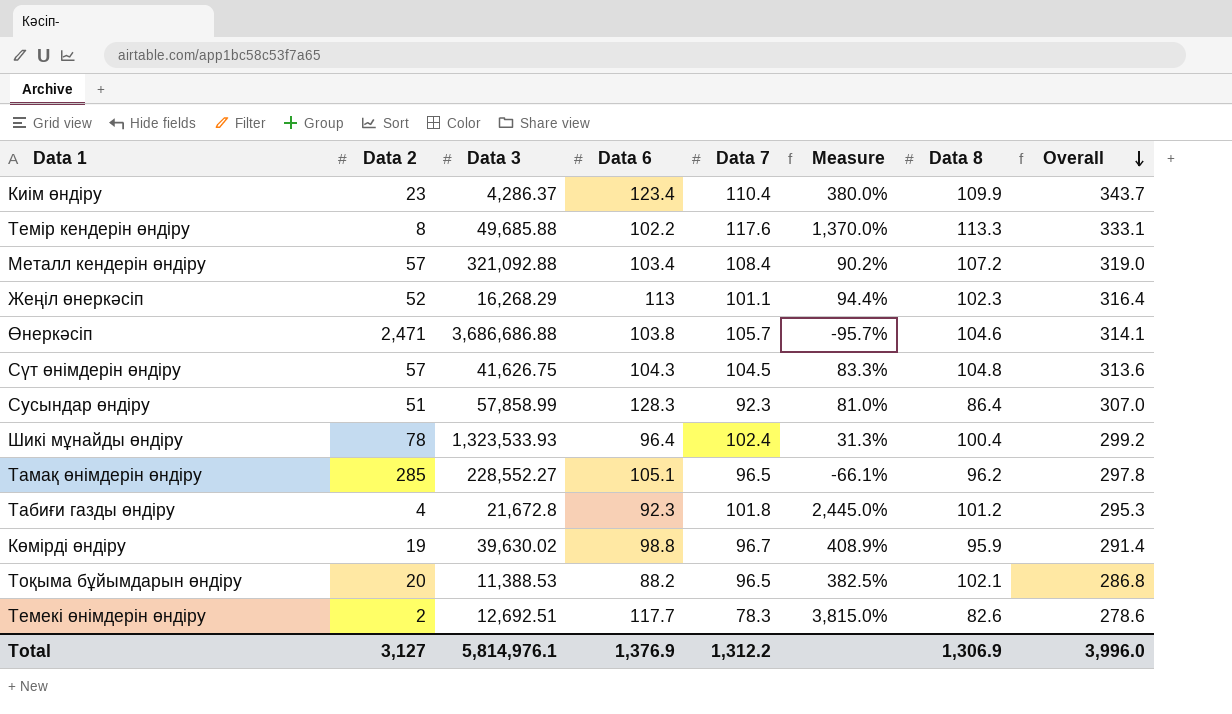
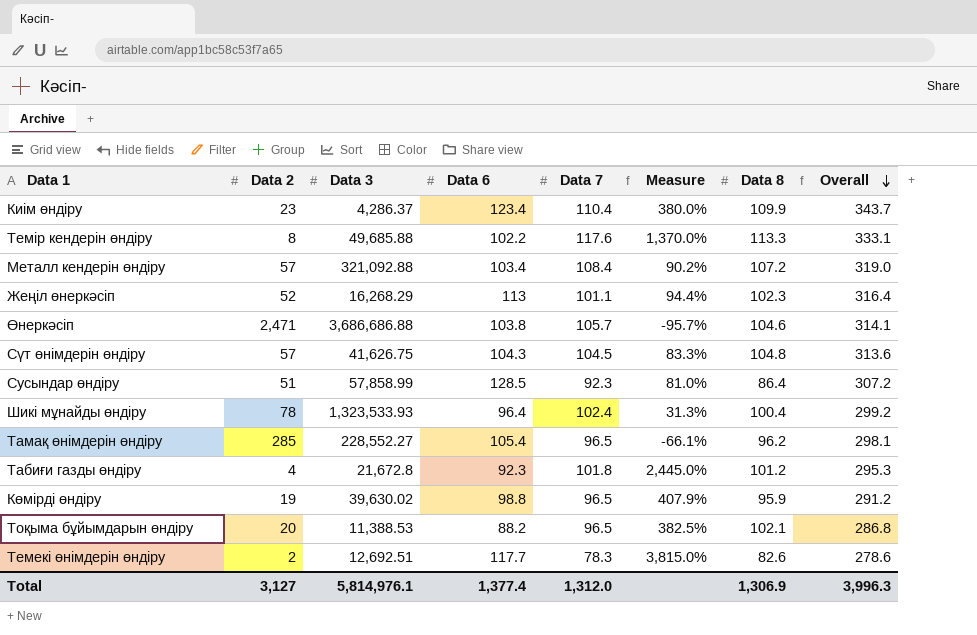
Сусындар өндіру | Data 6: 128.3 -> 128.5
Сусындар өндіру | Overall: 307.0 -> 307.2
Тамақ өнімдерін өндіру | Data 6: 105.1 -> 105.4
Тамақ өнімдерін өндіру | Overall: 297.8 -> 298.1
Көмірді өндіру | Data 7: 96.7 -> 96.5
Көмірді өндіру | Measure: 408.9% -> 407.9%
Көмірді өндіру | Overall: 291.4 -> 291.2
Total | Data 6: 1,376.9 -> 1,377.4
Total | Data 7: 1,312.2 -> 1,312.0
Total | Overall: 3,996.0 -> 3,996.3

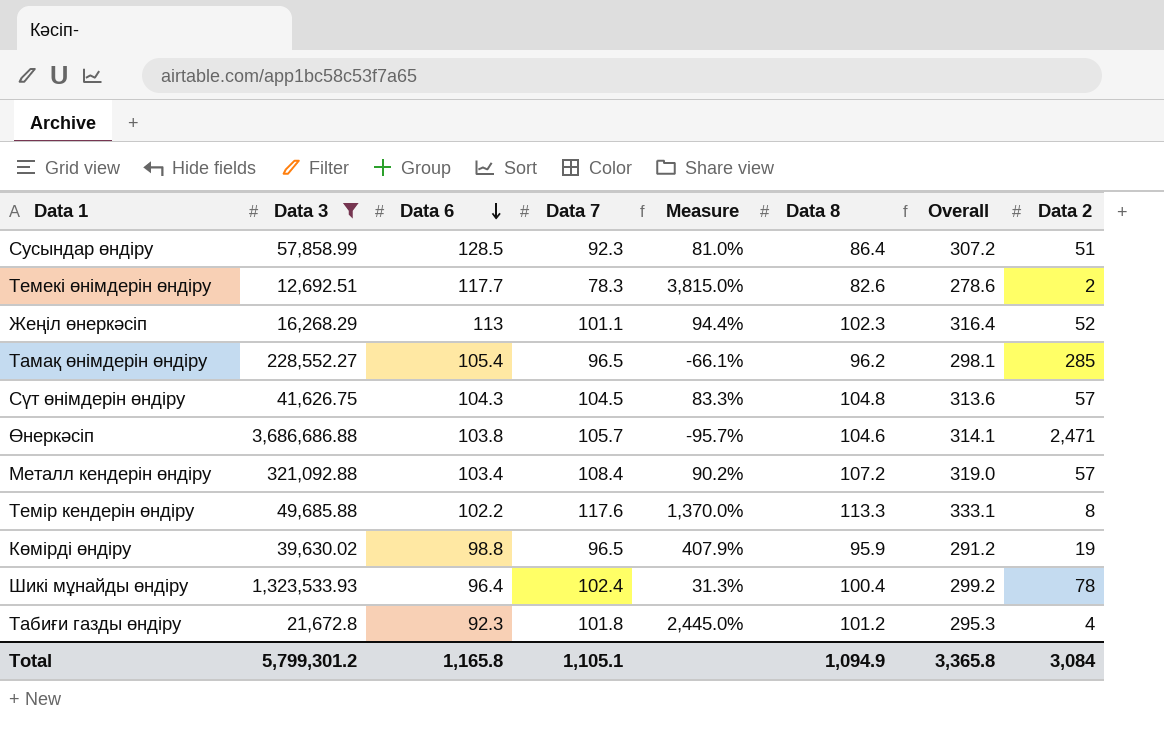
filter: none -> Data 3 >= 12,692.51
row order: Overall descending -> Data 6 descending
column Data 2 | position: 2 -> 8
Total | Data 3: 5,814,976.1 -> 5,799,301.2
Total | Data 6: 1,377.4 -> 1,165.8
Total | Data 7: 1,312.0 -> 1,105.1
Total | Data 8: 1,306.9 -> 1,094.9
Total | Overall: 3,996.3 -> 3,365.8
Total | Data 2: 3,127 -> 3,084

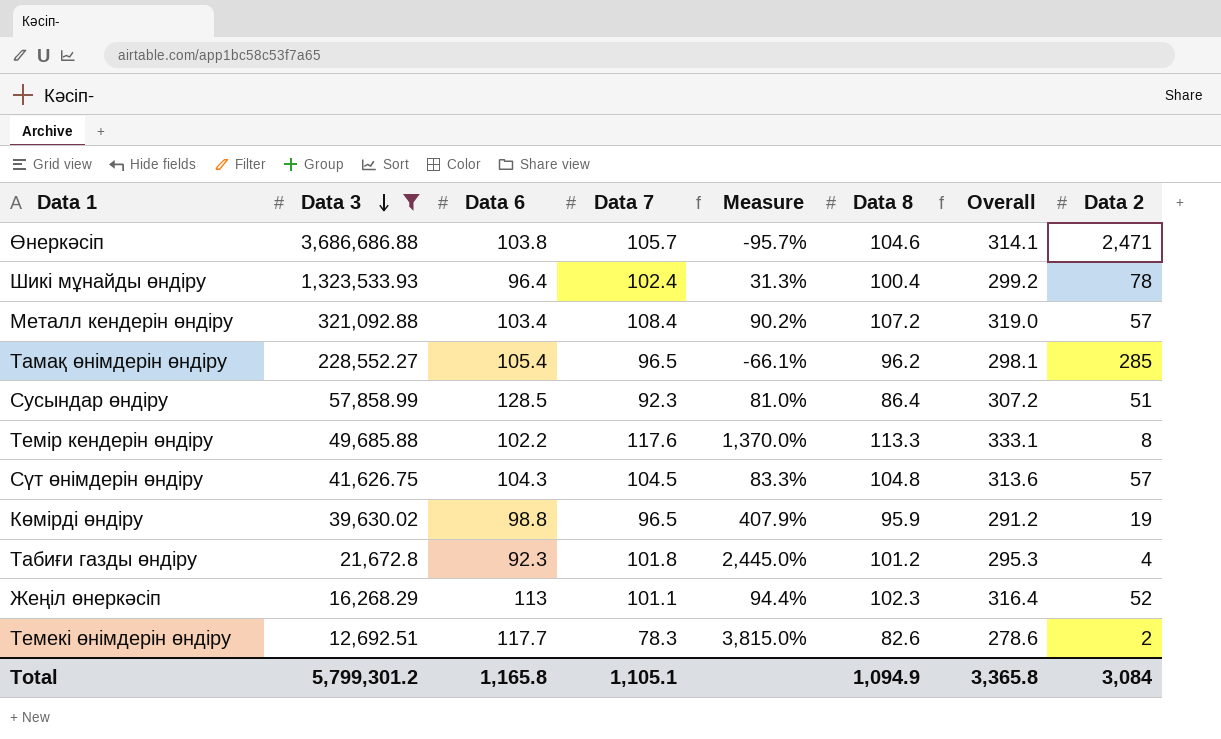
row order: Data 6 descending -> Data 3 descending

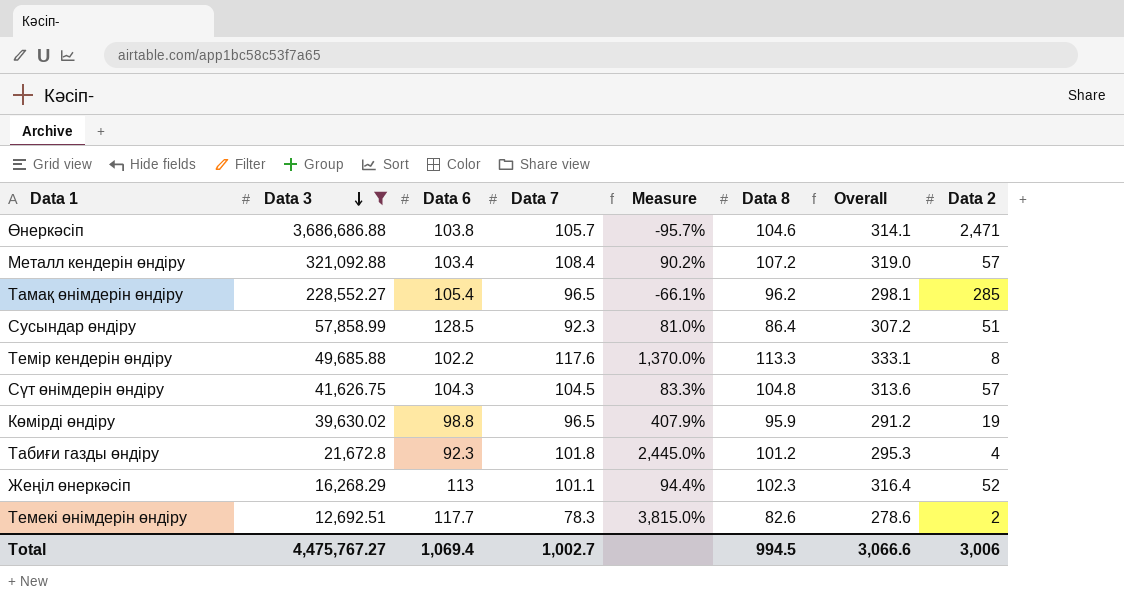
row Шикі мұнайды өндіру: 1,323,533.93 | 96.4 | 102.4 | 31.3% | 100.4 | 299.2 | 78 -> none
Total | Data 3: 5,799,301.2 -> 4,475,767.27
Total | Data 6: 1,165.8 -> 1,069.4
Total | Data 7: 1,105.1 -> 1,002.7
Total | Data 8: 1,094.9 -> 994.5
Total | Overall: 3,365.8 -> 3,066.6
Total | Data 2: 3,084 -> 3,006

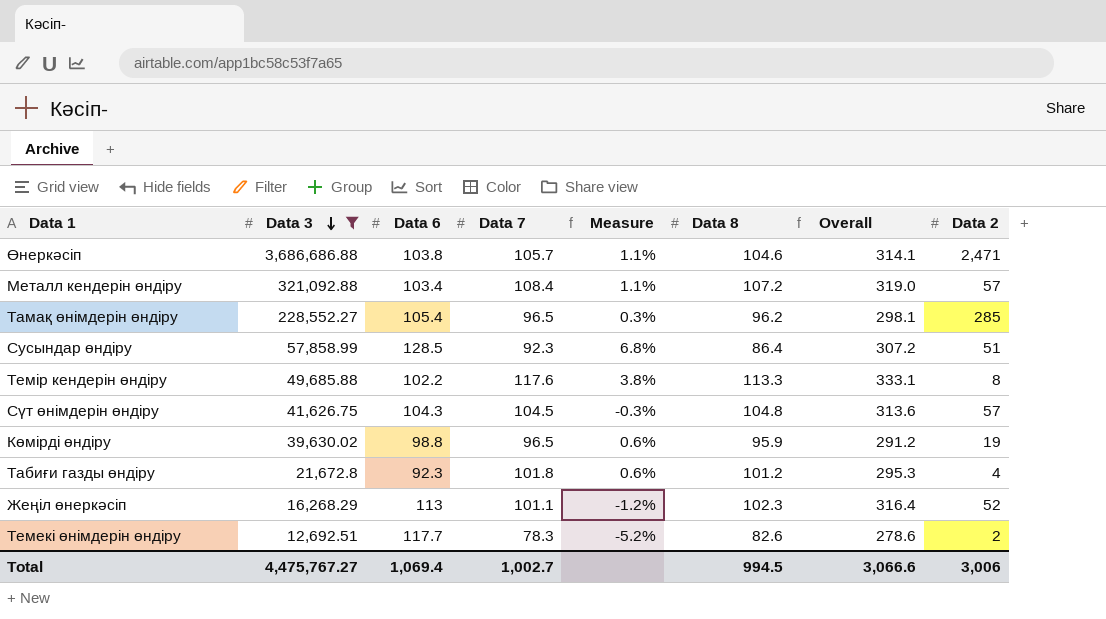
column Measure | formula: ([Data 7] - [Data 2]) / [Data 2] -> ([Data 7] - [Data 8]) / [Data 8]

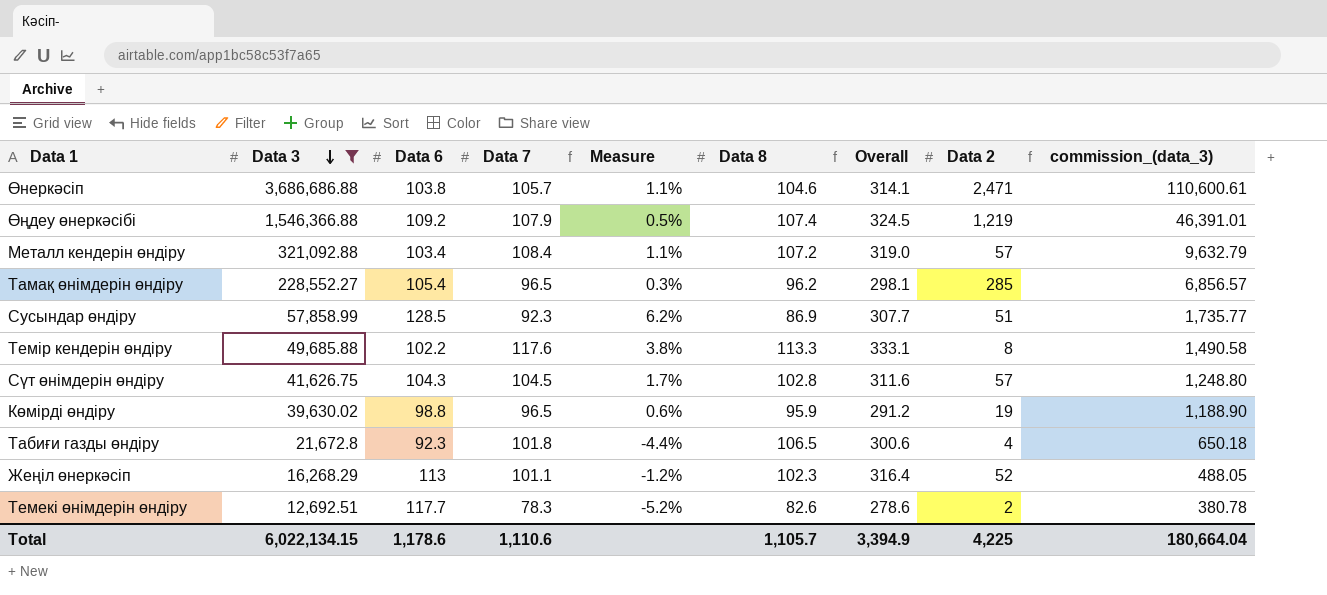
column commission_(data_3) | formula: none -> [Data 3] * 0.03
row Өңдеу өнеркәсібі: none -> 1,546,366.88 | 109.2 | 107.9 | 0.5% | 107.4 | 324.5 | 1,219 | 46,391.01
Сусындар өндіру | Measure: 6.8% -> 6.2%
Сусындар өндіру | Data 8: 86.4 -> 86.9
Сусындар өндіру | Overall: 307.2 -> 307.7
Сүт өнімдерін өндіру | Measure: -0.3% -> 1.7%
Сүт өнімдерін өндіру | Data 8: 104.8 -> 102.8
Сүт өнімдерін өндіру | Overall: 313.6 -> 311.6
Табиғи газды өндіру | Measure: 0.6% -> -4.4%
Табиғи газды өндіру | Data 8: 101.2 -> 106.5
Табиғи газды өндіру | Overall: 295.3 -> 300.6
Total | Data 3: 4,475,767.27 -> 6,022,134.15
Total | Data 6: 1,069.4 -> 1,178.6
Total | Data 7: 1,002.7 -> 1,110.6
Total | Data 8: 994.5 -> 1,105.7
Total | Overall: 3,066.6 -> 3,394.9
Total | Data 2: 3,006 -> 4,225

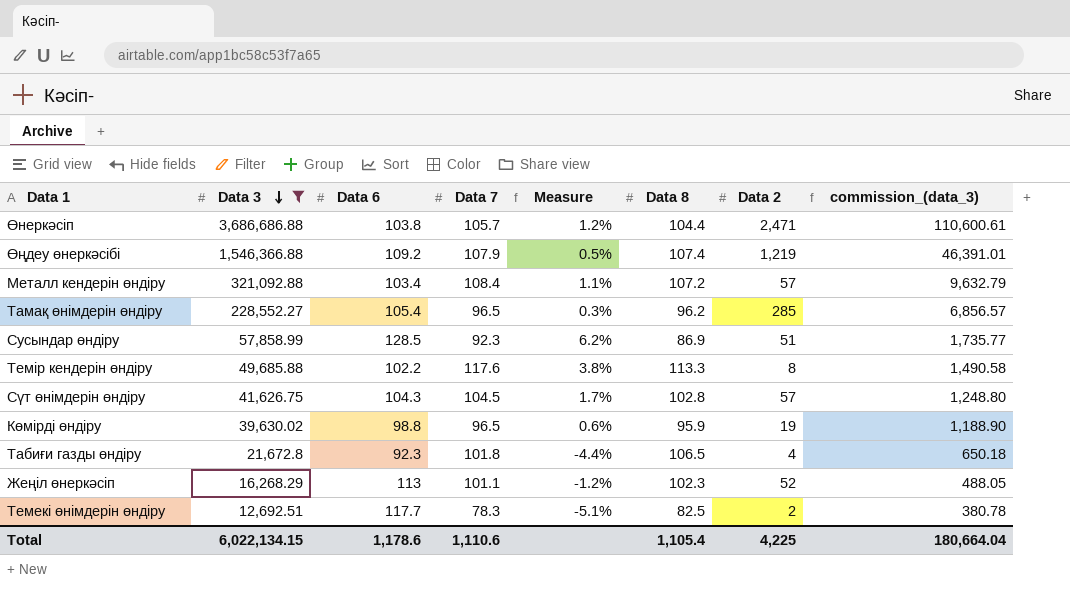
column Overall | formula: [Data 6] + [Data 7] + [Data 8] -> none
Өнеркәсіп | Measure: 1.1% -> 1.2%
Өнеркәсіп | Data 8: 104.6 -> 104.4
Темекі өнімдерін өндіру | Measure: -5.2% -> -5.1%
Темекі өнімдерін өндіру | Data 8: 82.6 -> 82.5
Total | Data 8: 1,105.7 -> 1,105.4

